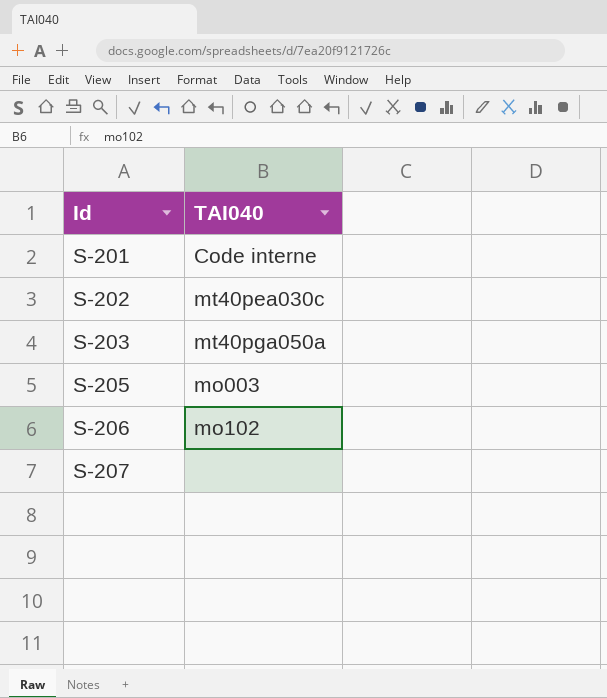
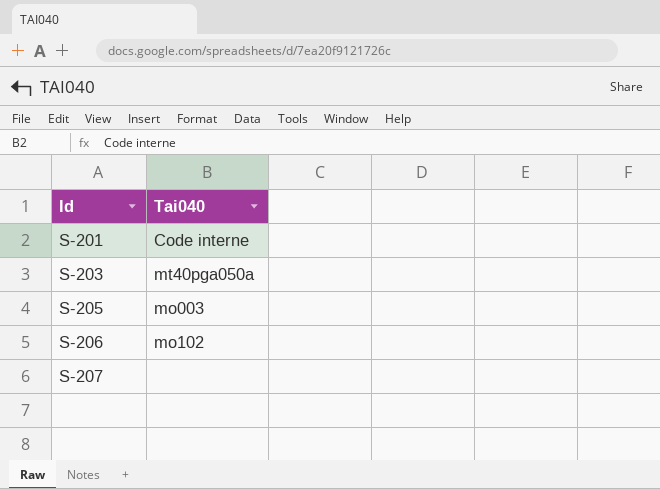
column name: TAI040 -> Tai040
row S-202: mt40pea030c -> none

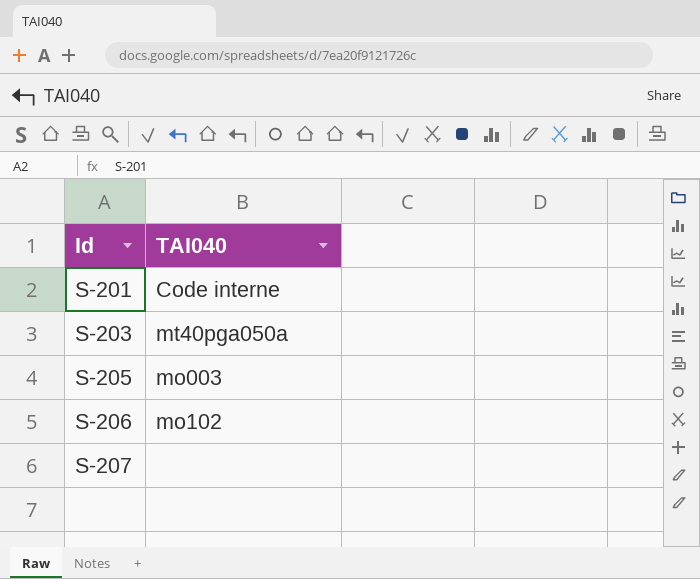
column name: Tai040 -> TAI040

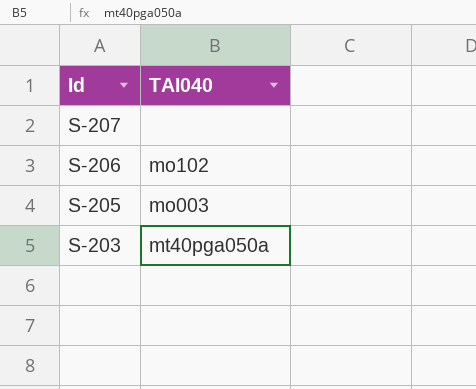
row order: Id ascending -> Id descending
row S-201: Code interne -> none

